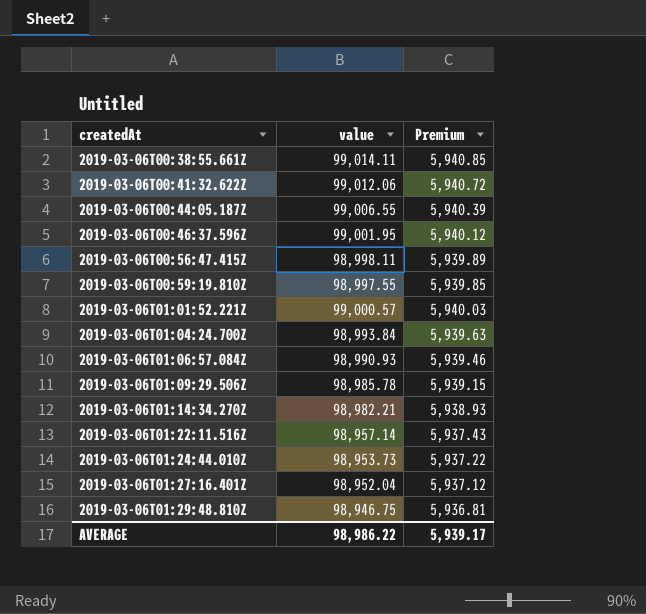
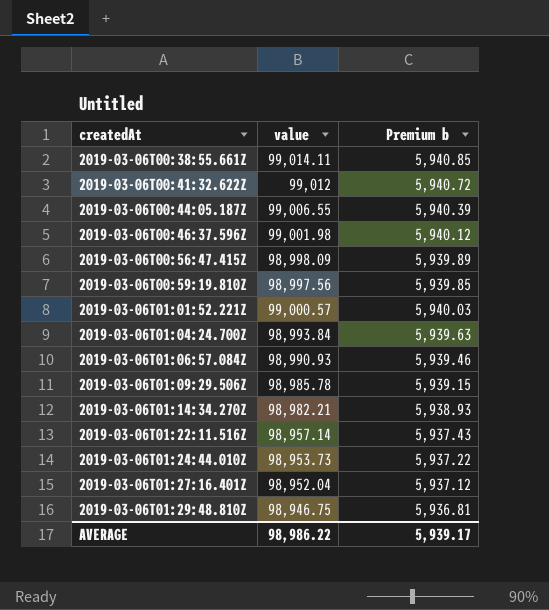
column name: Premium -> Premium b
2019-03-06T00:41:32.622Z | value: 99,012.06 -> 99,012
2019-03-06T00:46:37.596Z | value: 99,001.95 -> 99,001.98
2019-03-06T00:56:47.415Z | value: 98,998.11 -> 98,998.09
2019-03-06T00:59:19.810Z | value: 98,997.55 -> 98,997.56

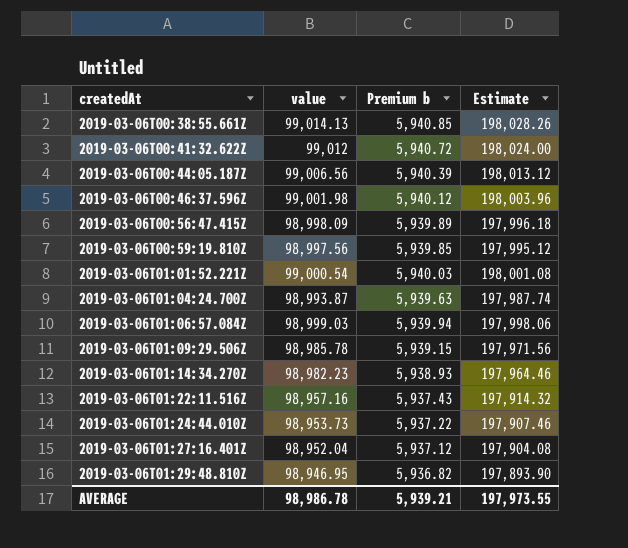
column Estimate | formula: none -> [value] * 2
2019-03-06T00:38:55.661Z | value: 99,014.11 -> 99,014.13
2019-03-06T00:44:05.187Z | value: 99,006.55 -> 99,006.56
2019-03-06T01:01:52.221Z | value: 99,000.57 -> 99,000.54
2019-03-06T01:04:24.700Z | value: 98,993.84 -> 98,993.87
2019-03-06T01:06:57.084Z | value: 98,990.93 -> 98,999.03
2019-03-06T01:06:57.084Z | Premium b: 5,939.46 -> 5,939.94
2019-03-06T01:14:34.270Z | value: 98,982.21 -> 98,982.23
2019-03-06T01:22:11.516Z | value: 98,957.14 -> 98,957.16
2019-03-06T01:29:48.810Z | value: 98,946.75 -> 98,946.95
2019-03-06T01:29:48.810Z | Premium b: 5,936.81 -> 5,936.82
AVERAGE | value: 98,986.22 -> 98,986.78
AVERAGE | Premium b: 5,939.17 -> 5,939.21

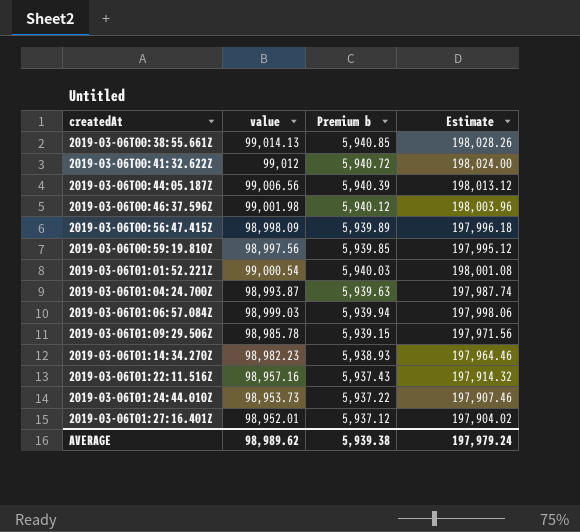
row 2019-03-06T01:29:48.810Z: 98,946.95 | 5,936.82 | 197,893.90 -> none
2019-03-06T01:27:16.401Z | value: 98,952.04 -> 98,952.01
2019-03-06T01:27:16.401Z | Estimate: 197,904.08 -> 197,904.02
AVERAGE | value: 98,986.78 -> 98,989.62
AVERAGE | Premium b: 5,939.21 -> 5,939.38
AVERAGE | Estimate: 197,973.55 -> 197,979.24

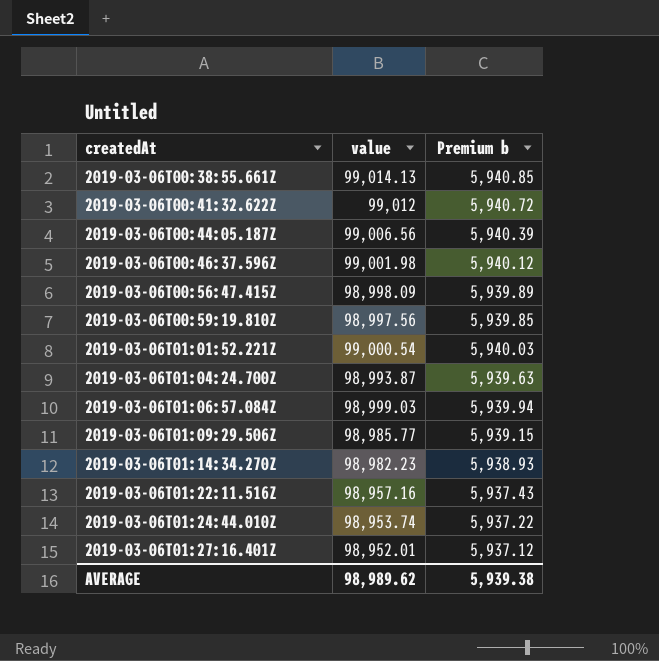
column Estimate | formula: [value] * 2 -> none
2019-03-06T01:09:29.506Z | value: 98,985.78 -> 98,985.77
2019-03-06T01:24:44.010Z | value: 98,953.73 -> 98,953.74

